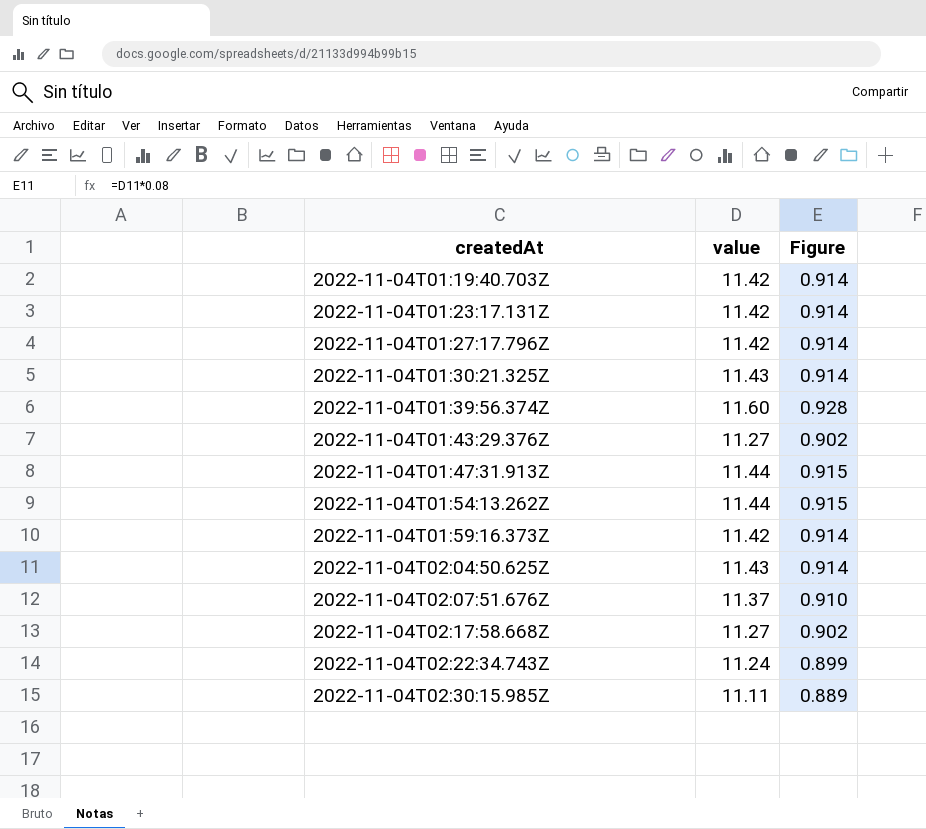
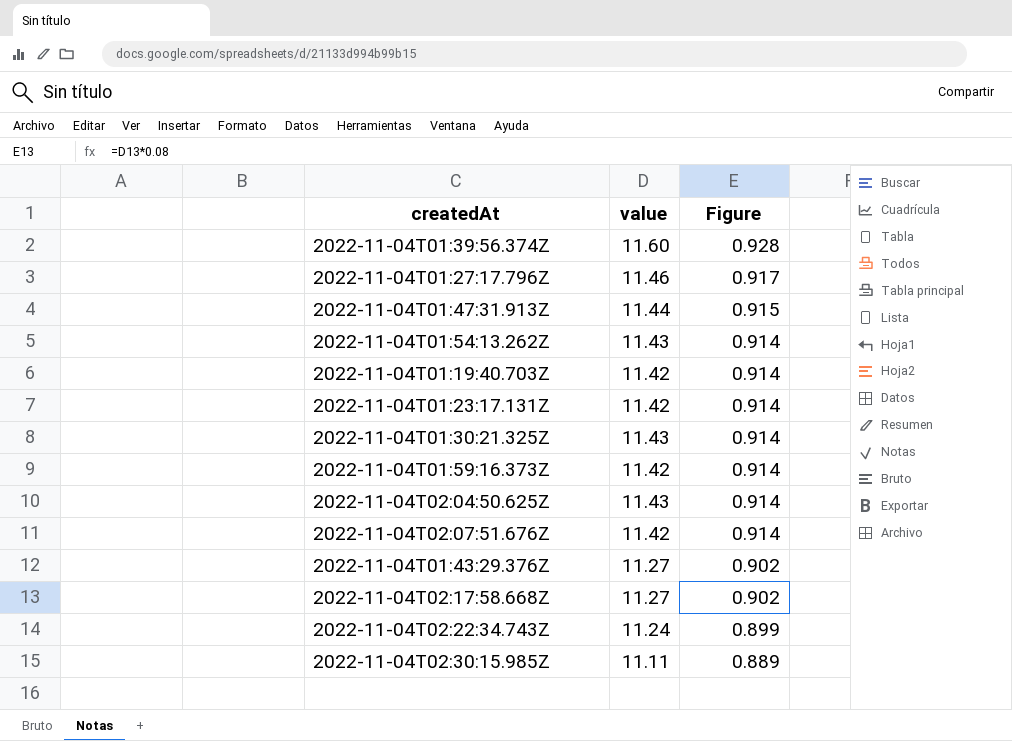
row order: createdAt ascending -> Figure descending
2022-11-04T01:27:17.796Z | value: 11.42 -> 11.46
2022-11-04T01:27:17.796Z | Figure: 0.914 -> 0.917
2022-11-04T01:54:13.262Z | value: 11.44 -> 11.43
2022-11-04T01:54:13.262Z | Figure: 0.915 -> 0.914
2022-11-04T02:07:51.676Z | value: 11.37 -> 11.42
2022-11-04T02:07:51.676Z | Figure: 0.910 -> 0.914

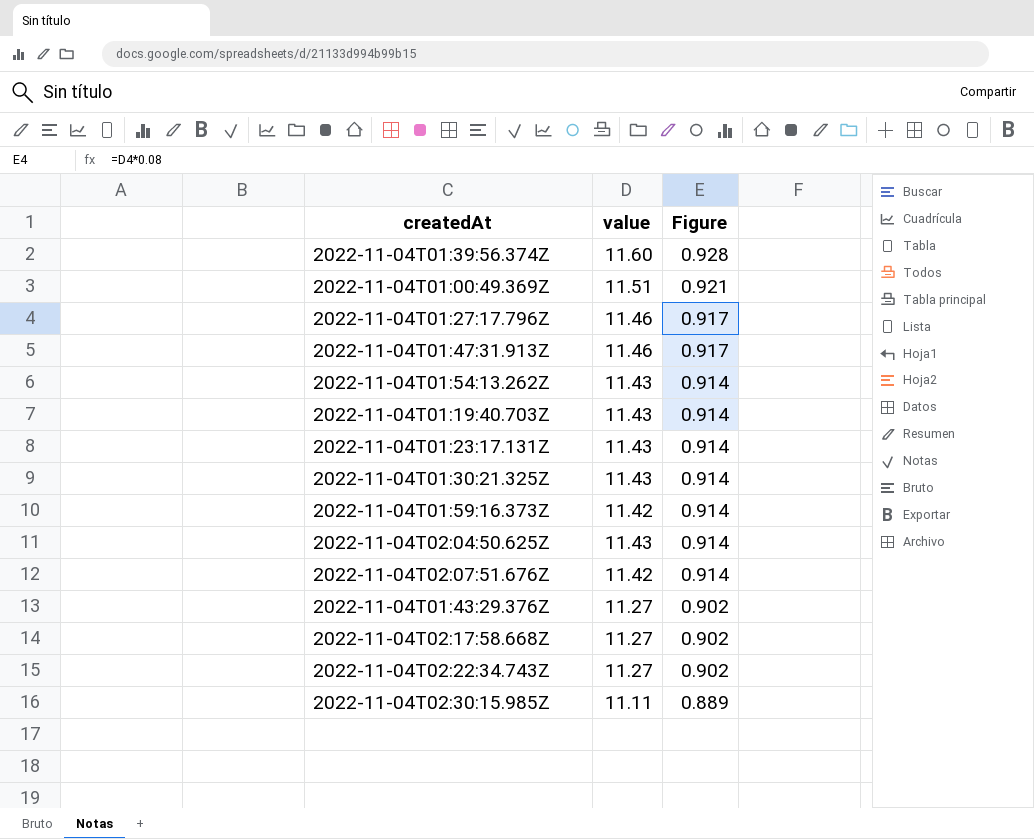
row 2022-11-04T01:00:49.369Z: none -> 11.51 | 0.921
2022-11-04T01:47:31.913Z | value: 11.44 -> 11.46
2022-11-04T01:47:31.913Z | Figure: 0.915 -> 0.917
2022-11-04T01:19:40.703Z | value: 11.42 -> 11.43
2022-11-04T01:23:17.131Z | value: 11.42 -> 11.43
2022-11-04T02:22:34.743Z | value: 11.24 -> 11.27
2022-11-04T02:22:34.743Z | Figure: 0.899 -> 0.902

